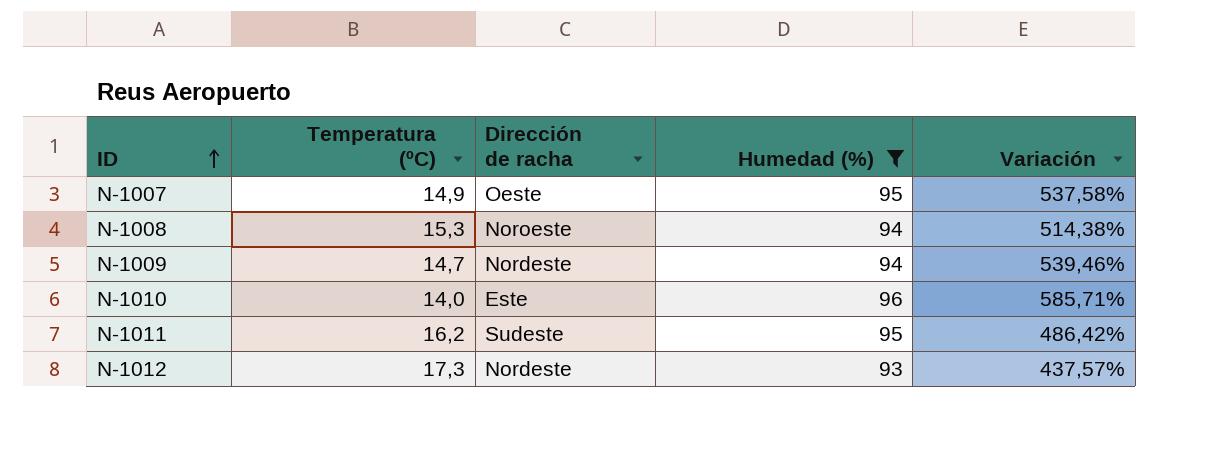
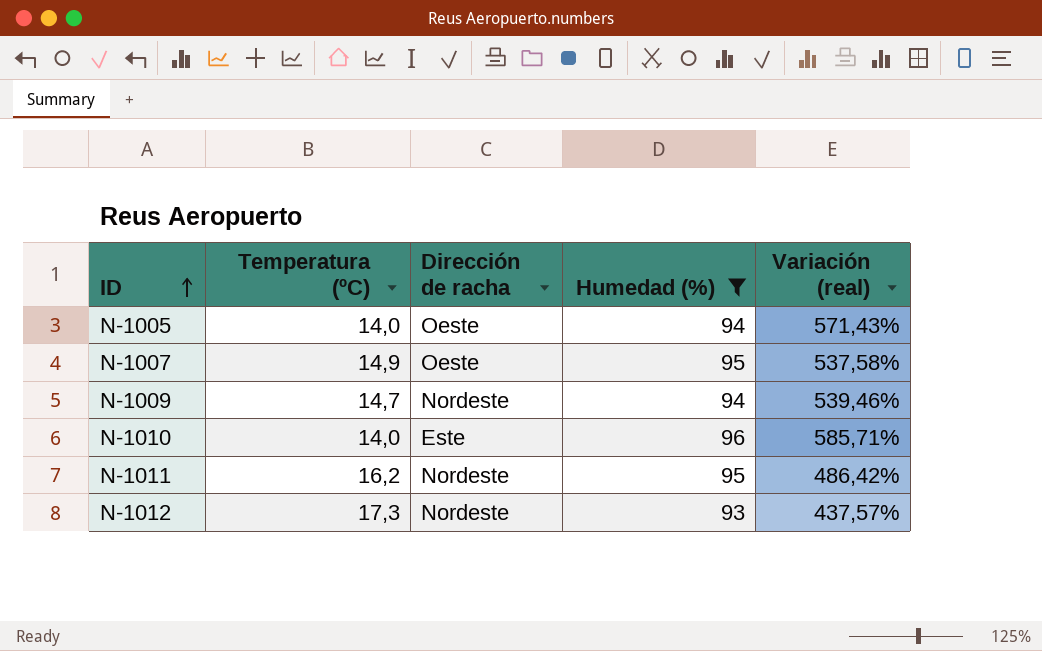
column name: Variación -> Variación (real)
row N-1008: 15,3 | Noroeste | 94 | 514,38% -> none
row N-1005: none -> 14,0 | Oeste | 94 | 571,43%
N-1011 | Dirección de racha: Sudeste -> Nordeste

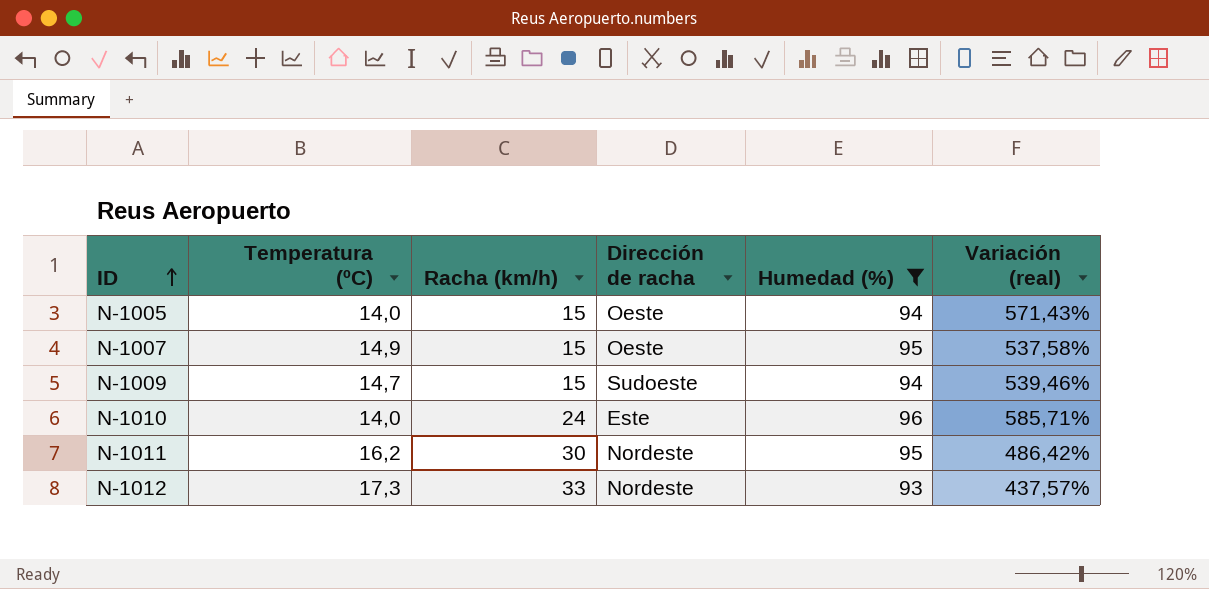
column Racha (km/h) | position: none -> 3
N-1009 | Dirección de racha: Nordeste -> Sudoeste

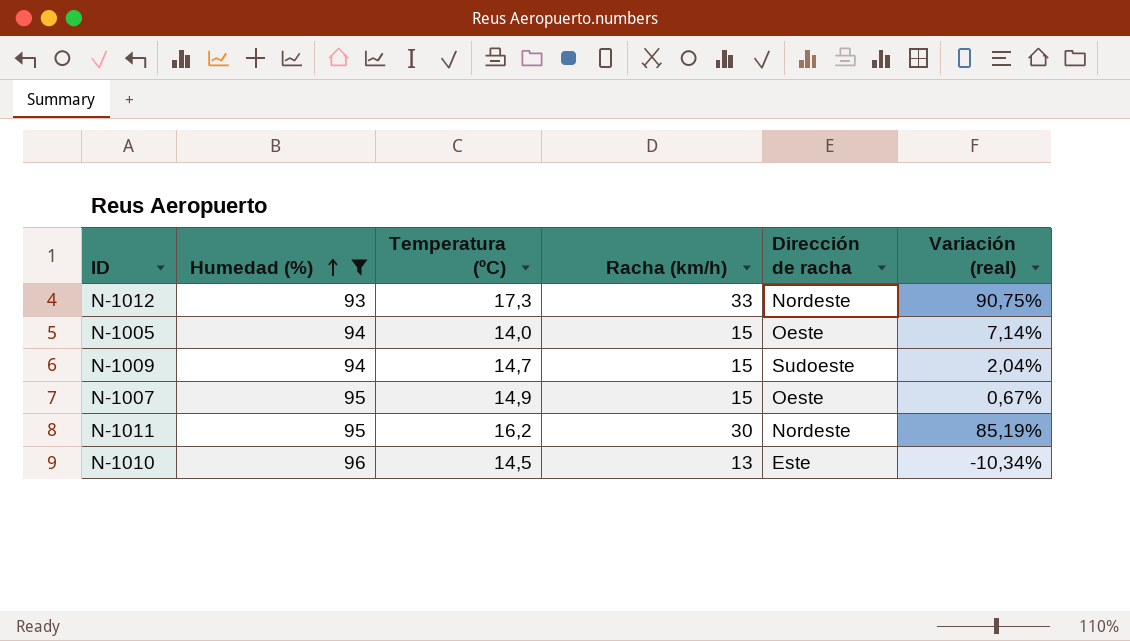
row order: ID ascending -> Humedad (%) ascending
column Humedad (%) | position: 5 -> 2
column Variación (real) | formula: ([Humedad (%)] - [Temperatura (ºC)]) / [Temperatura (ºC)] -> ([Racha (km/h)] - [Temperatura (ºC)]) / [Temperatura (ºC)]
N-1010 | Temperatura (ºC): 14,0 -> 14,5
N-1010 | Racha (km/h): 24 -> 13

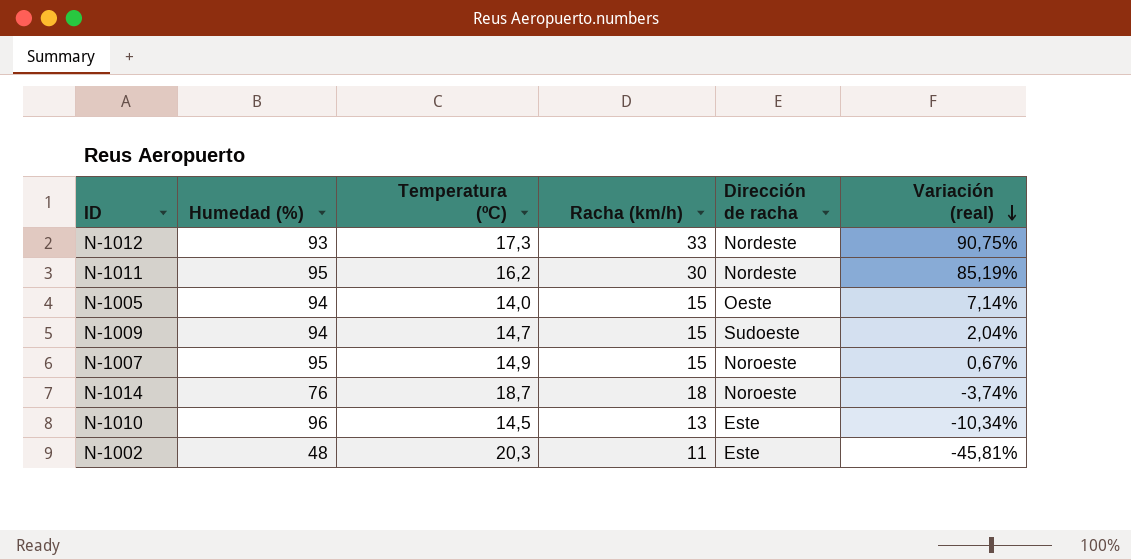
filter: Humedad (%) >= 93 -> none
row order: Humedad (%) ascending -> Variación (real) descending
N-1007 | Dirección de racha: Oeste -> Noroeste

